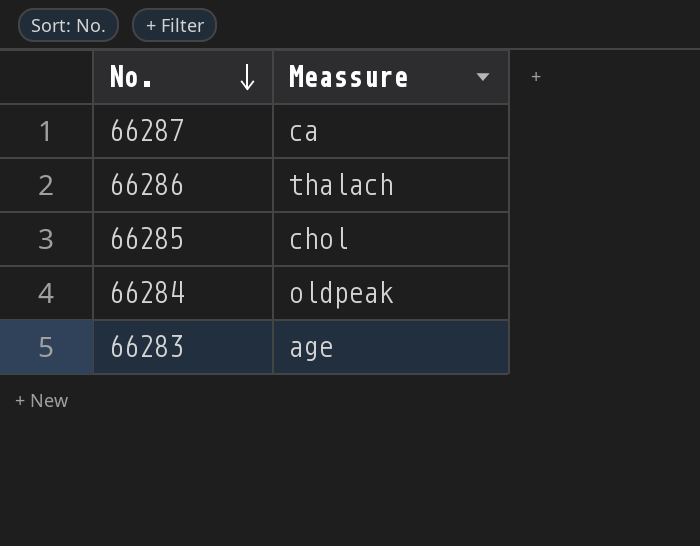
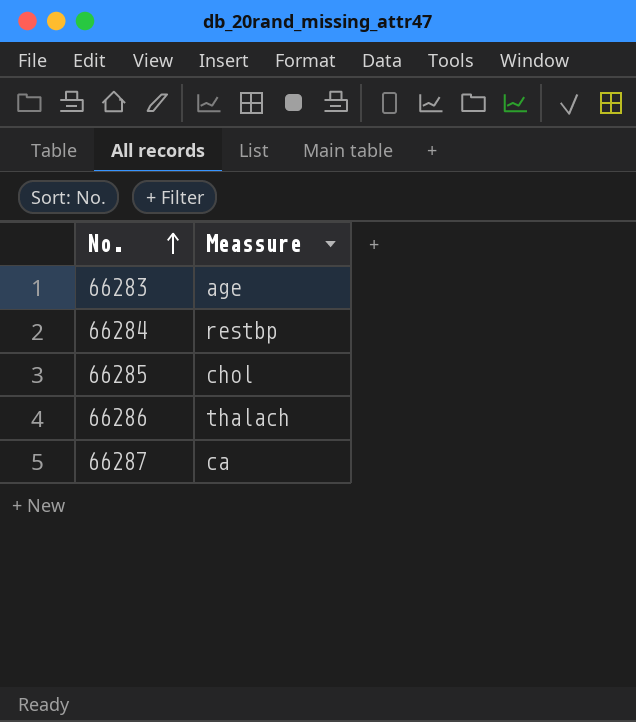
row order: No. descending -> No. ascending
66284 | Meassure: oldpeak -> restbp

